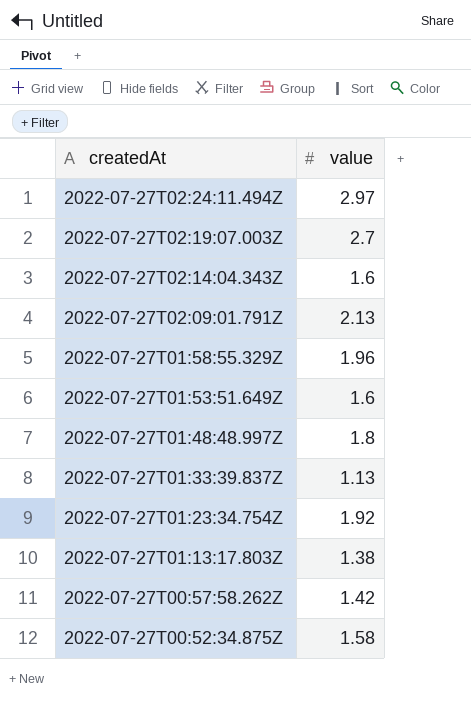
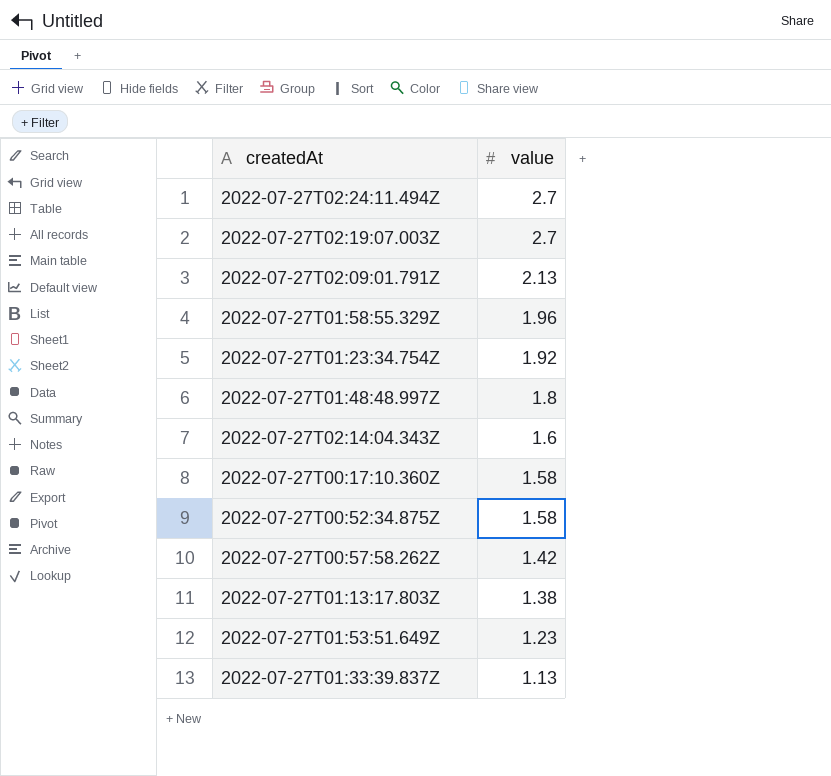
row order: createdAt descending -> value descending
2022-07-27T02:24:11.494Z | value: 2.97 -> 2.7
row 2022-07-27T00:17:10.360Z: none -> 1.58
2022-07-27T01:53:51.649Z | value: 1.6 -> 1.23

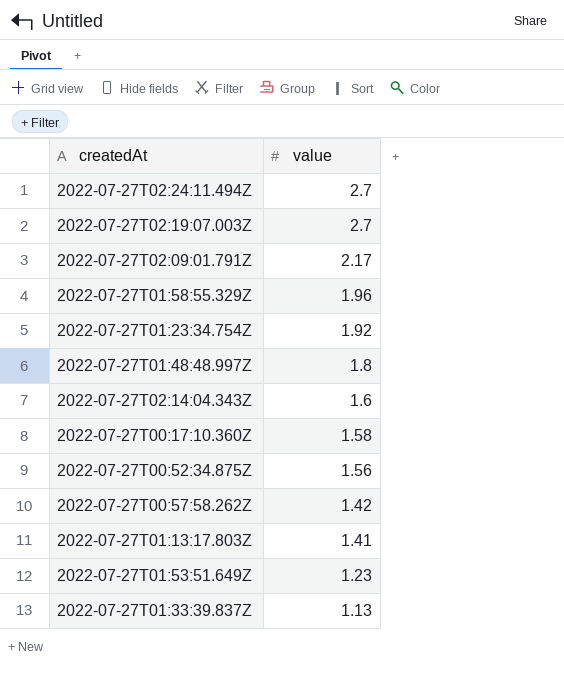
2022-07-27T02:09:01.791Z | value: 2.13 -> 2.17
2022-07-27T00:52:34.875Z | value: 1.58 -> 1.56
2022-07-27T01:13:17.803Z | value: 1.38 -> 1.41

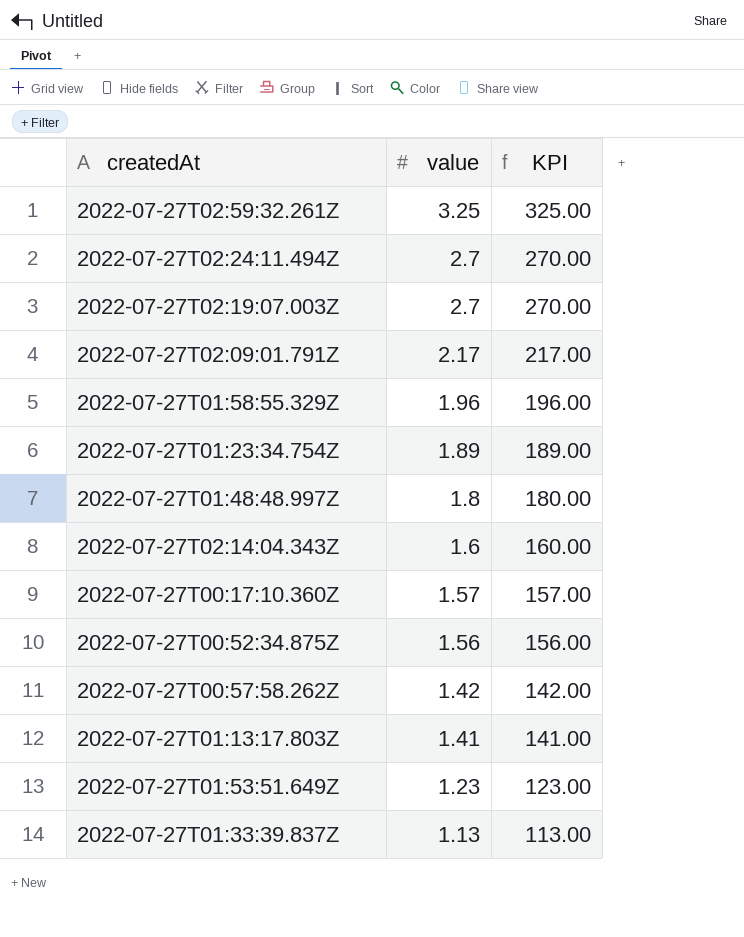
column KPI | formula: none -> [value] * 100
row 2022-07-27T02:59:32.261Z: none -> 3.25 | 325.00
2022-07-27T01:23:34.754Z | value: 1.92 -> 1.89
2022-07-27T00:17:10.360Z | value: 1.58 -> 1.57

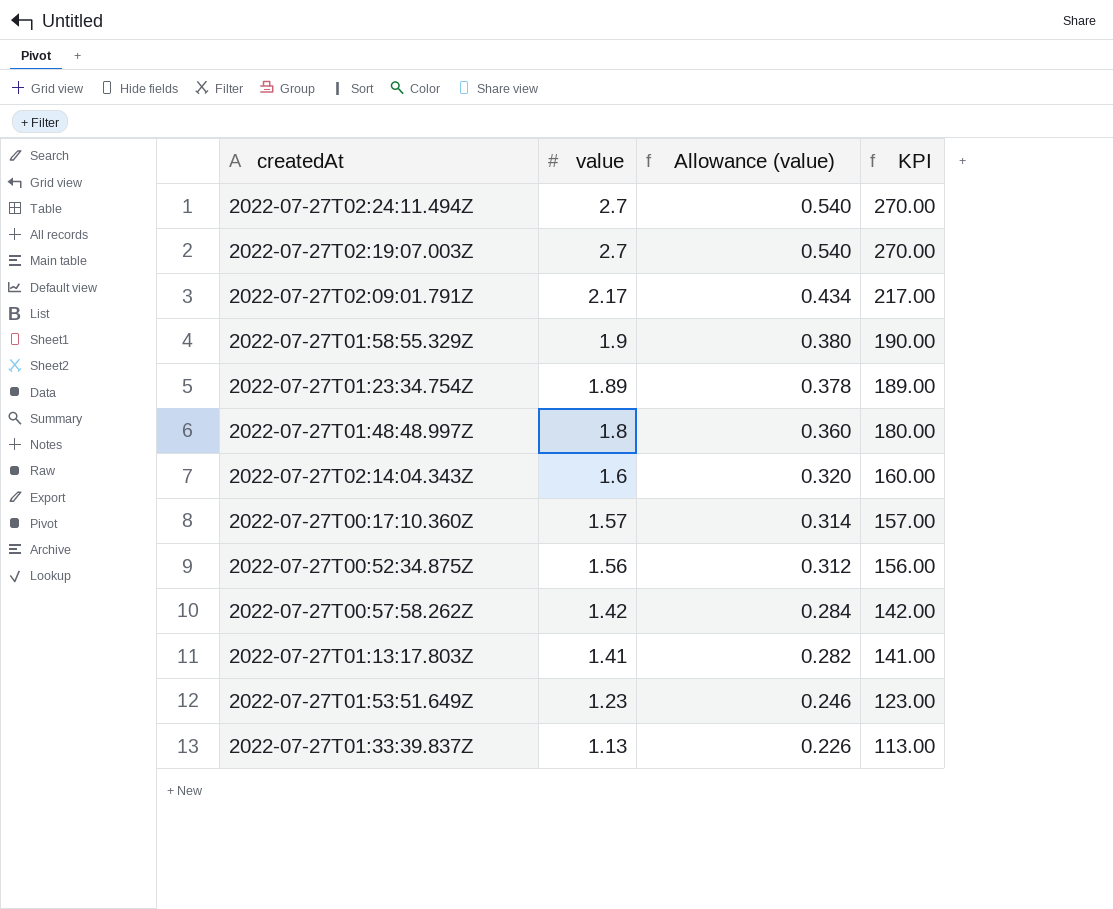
column Allowance (value) | formula: none -> [value] * 0.2
row 2022-07-27T02:59:32.261Z: 3.25 | 325.00 -> none
2022-07-27T01:58:55.329Z | value: 1.96 -> 1.9
2022-07-27T01:58:55.329Z | KPI: 196.00 -> 190.00

